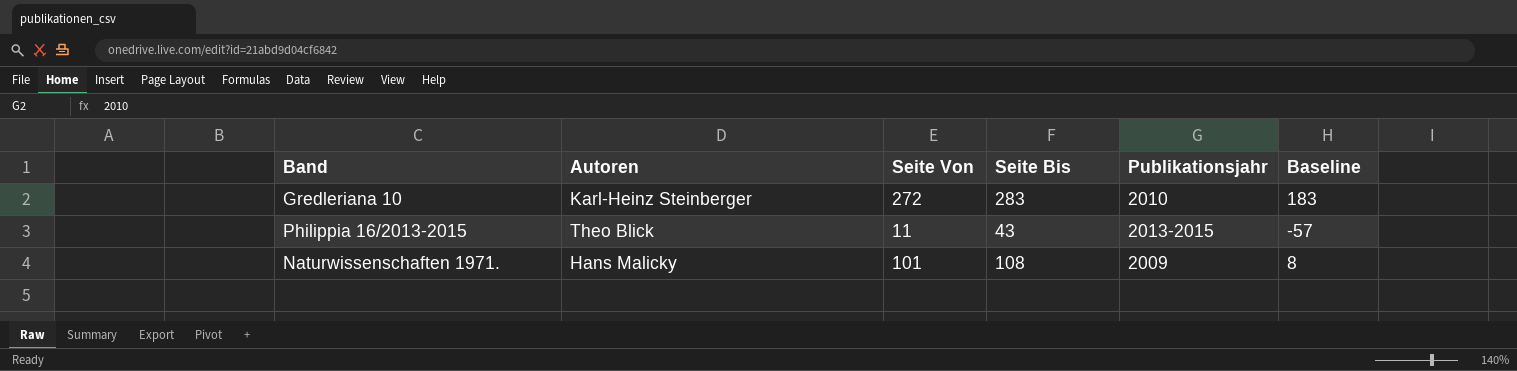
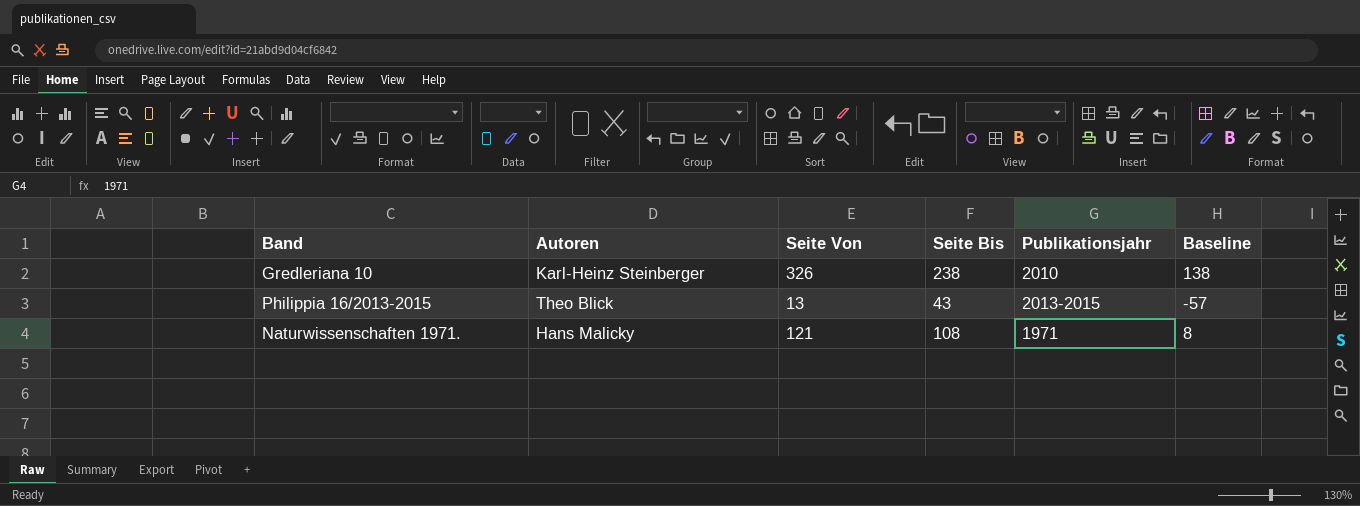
Gredleriana 10 | Seite Von: 272 -> 326
Gredleriana 10 | Seite Bis: 283 -> 238
Gredleriana 10 | Baseline: 183 -> 138
Philippia 16/2013-2015 | Seite Von: 11 -> 13
Naturwissenschaften 1971. | Seite Von: 101 -> 121
Naturwissenschaften 1971. | Publikationsjahr: 2009 -> 1971

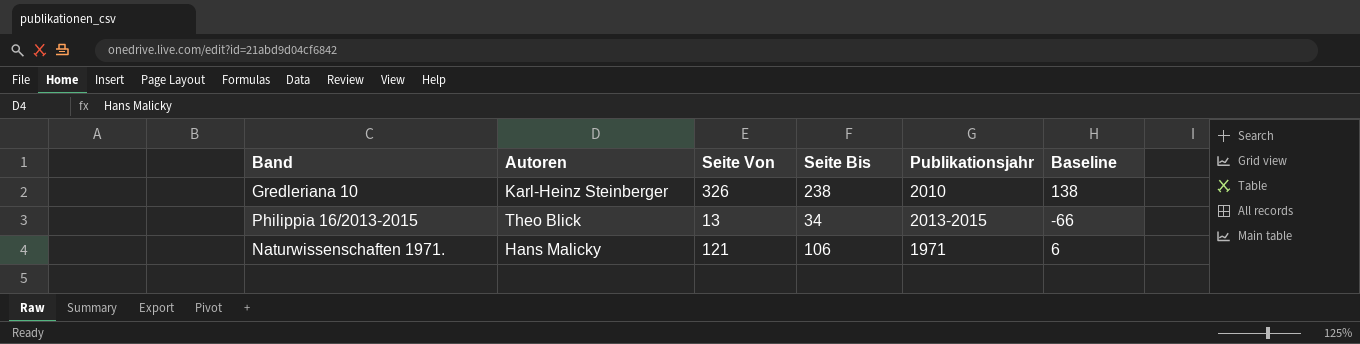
Philippia 16/2013-2015 | Seite Bis: 43 -> 34
Philippia 16/2013-2015 | Baseline: -57 -> -66
Naturwissenschaften 1971. | Seite Bis: 108 -> 106
Naturwissenschaften 1971. | Baseline: 8 -> 6

